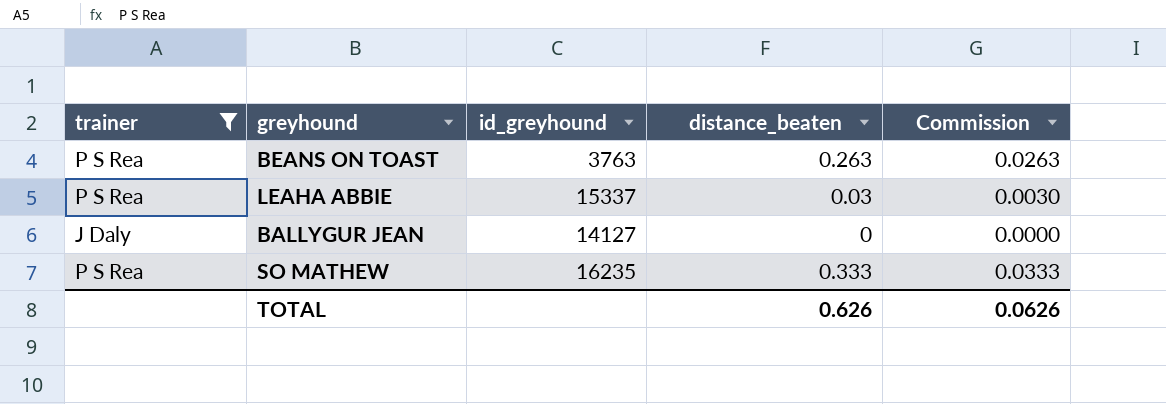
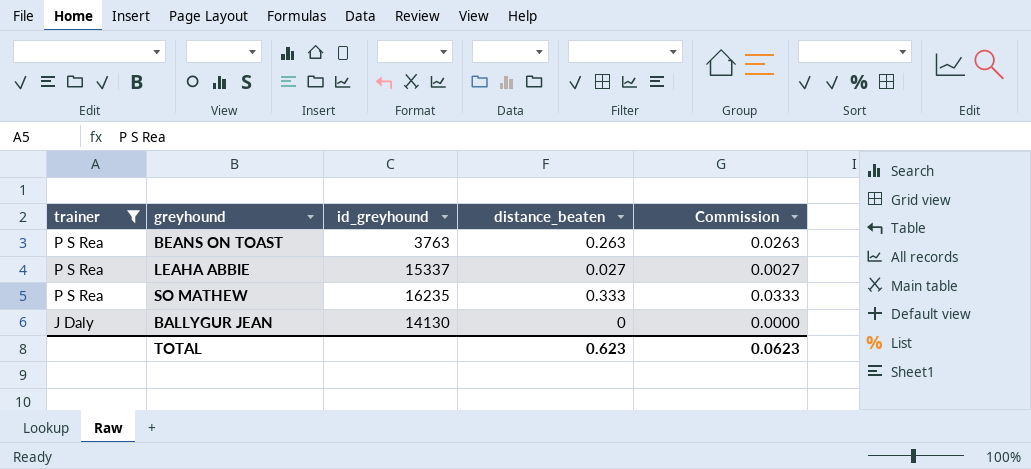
row order: none -> trainer descending
LEAHA ABBIE | distance_beaten: 0.03 -> 0.027
LEAHA ABBIE | Commission: 0.0030 -> 0.0027
BALLYGUR JEAN | id_greyhound: 14127 -> 14130
TOTAL | distance_beaten: 0.626 -> 0.623
TOTAL | Commission: 0.0626 -> 0.0623

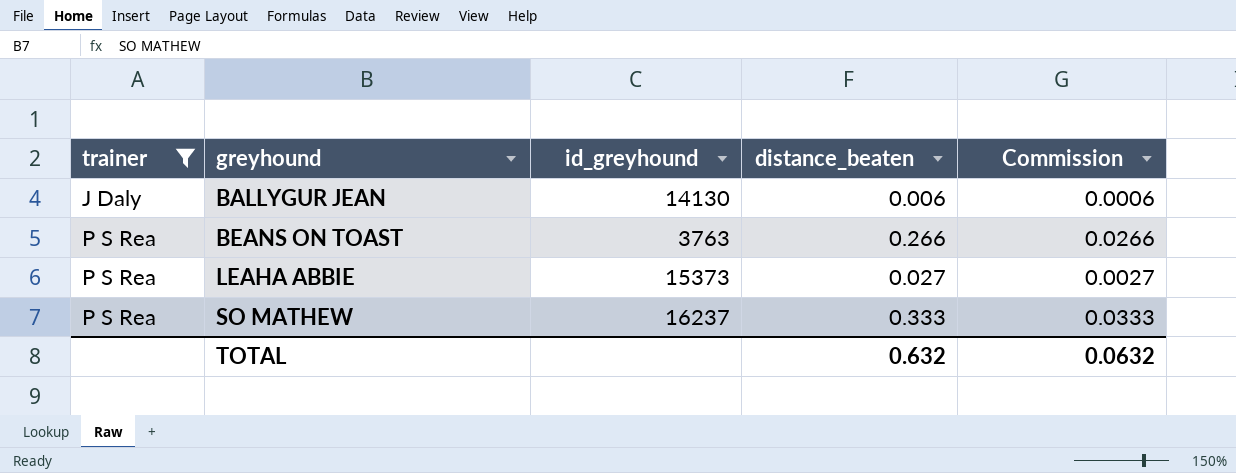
row order: trainer descending -> trainer ascending
BALLYGUR JEAN | distance_beaten: 0 -> 0.006
BALLYGUR JEAN | Commission: 0.0000 -> 0.0006
BEANS ON TOAST | distance_beaten: 0.263 -> 0.266
BEANS ON TOAST | Commission: 0.0263 -> 0.0266
LEAHA ABBIE | id_greyhound: 15337 -> 15373
SO MATHEW | id_greyhound: 16235 -> 16237
TOTAL | distance_beaten: 0.623 -> 0.632
TOTAL | Commission: 0.0623 -> 0.0632

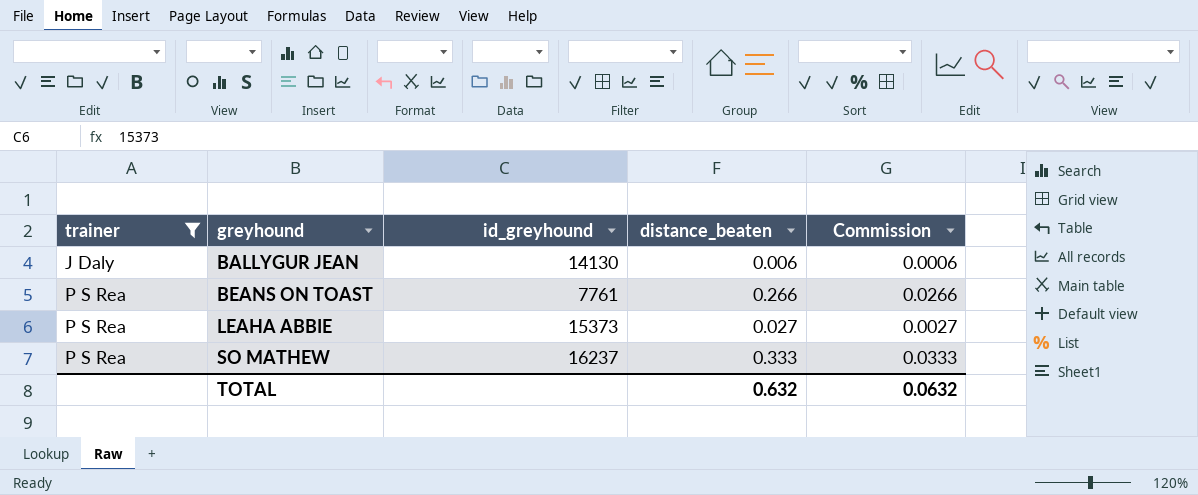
BEANS ON TOAST | id_greyhound: 3763 -> 7761

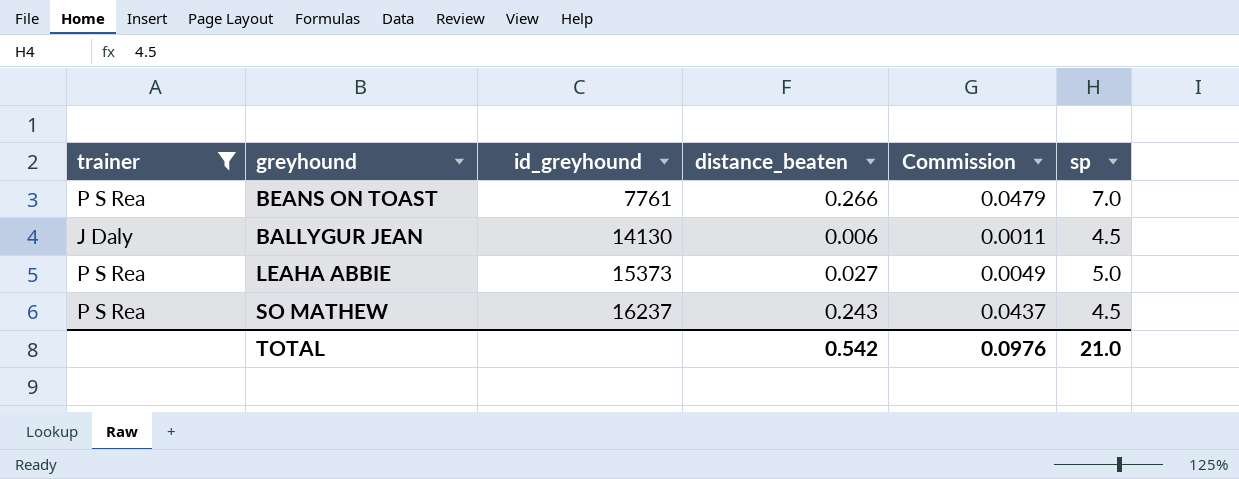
row order: trainer ascending -> id_greyhound ascending
column Commission | formula: [distance_beaten] * 0.1 -> [distance_beaten] * 0.18
column sp | position: none -> 6
SO MATHEW | distance_beaten: 0.333 -> 0.243
TOTAL | distance_beaten: 0.632 -> 0.542
TOTAL | Commission: 0.0632 -> 0.0976

